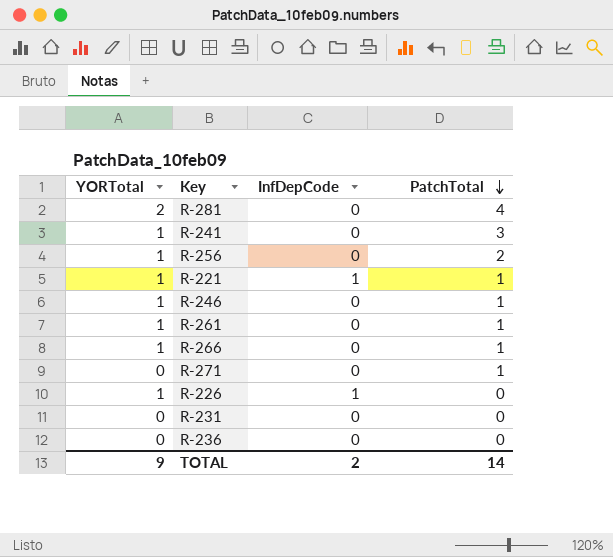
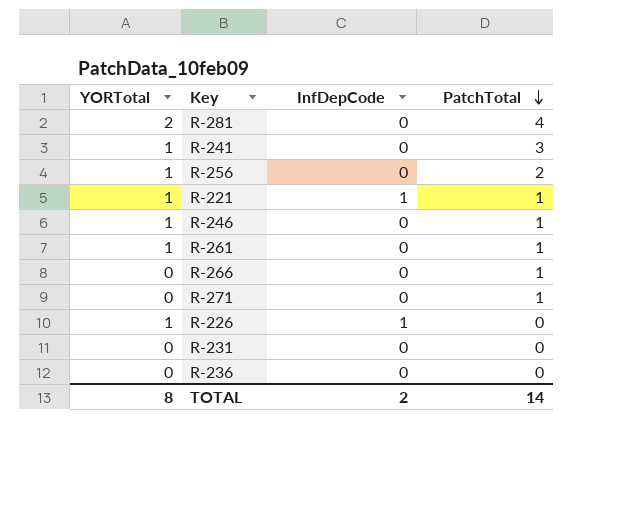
R-266 | YORTotal: 1 -> 0
TOTAL | YORTotal: 9 -> 8

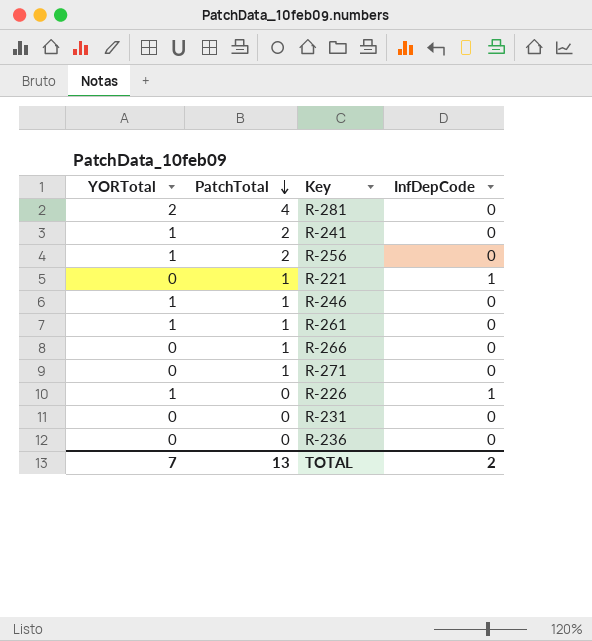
column PatchTotal | position: 4 -> 2
R-241 | PatchTotal: 3 -> 2
R-221 | YORTotal: 1 -> 0
TOTAL | YORTotal: 8 -> 7
TOTAL | PatchTotal: 14 -> 13

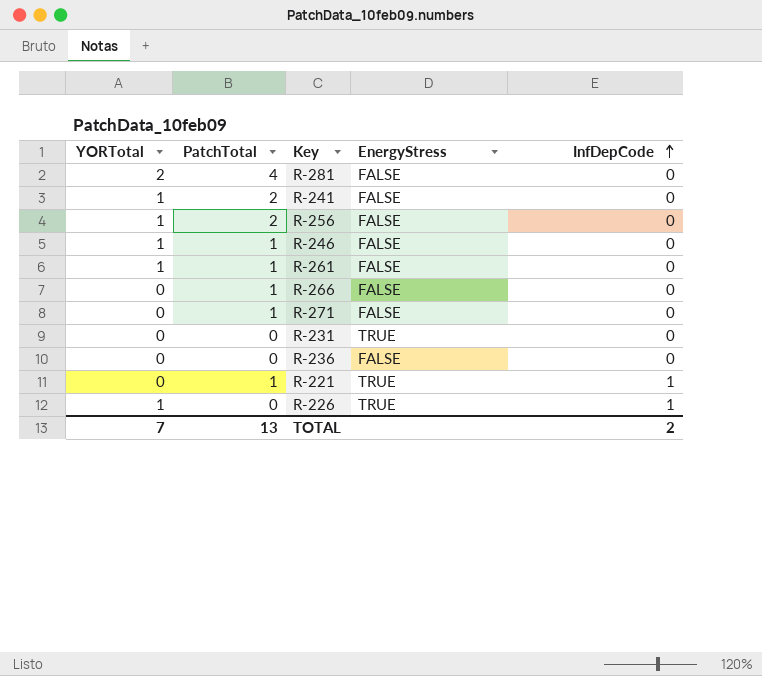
row order: PatchTotal descending -> InfDepCode ascending
column EnergyStress | position: none -> 4

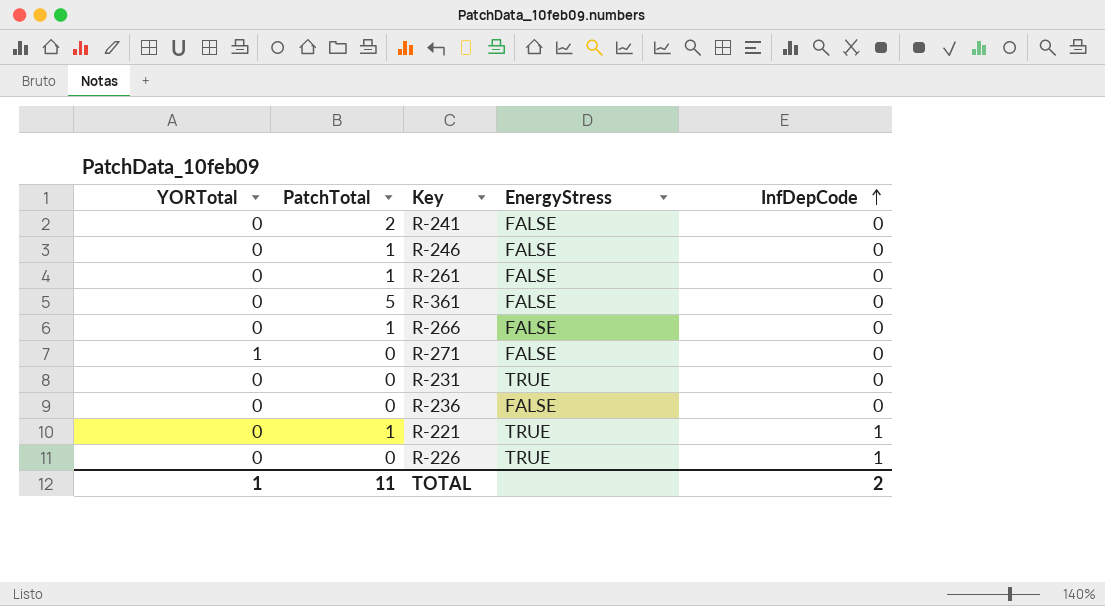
row R-281: 2 | 4 | FALSE | 0 -> none
row R-256: 1 | 2 | FALSE | 0 -> none
R-241 | YORTotal: 1 -> 0
R-246 | YORTotal: 1 -> 0
R-261 | YORTotal: 1 -> 0
row R-361: none -> 0 | 5 | FALSE | 0
R-271 | YORTotal: 0 -> 1
R-271 | PatchTotal: 1 -> 0
R-226 | YORTotal: 1 -> 0
TOTAL | YORTotal: 7 -> 1
TOTAL | PatchTotal: 13 -> 11

